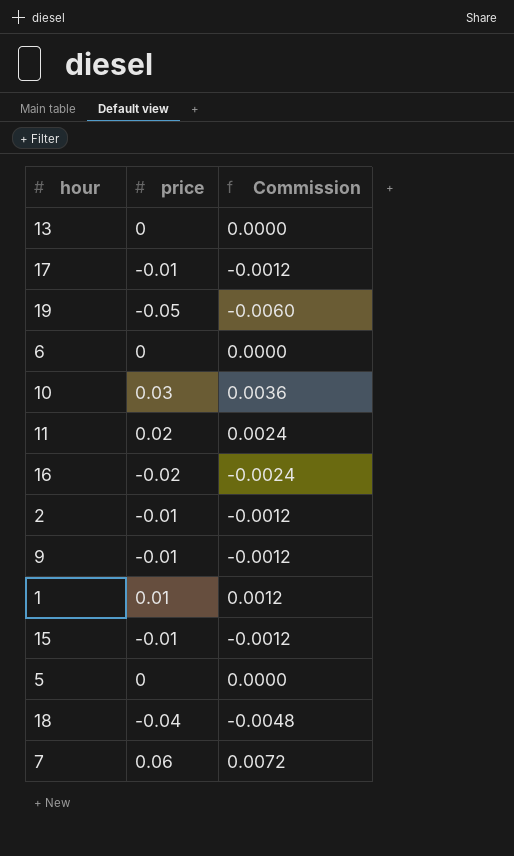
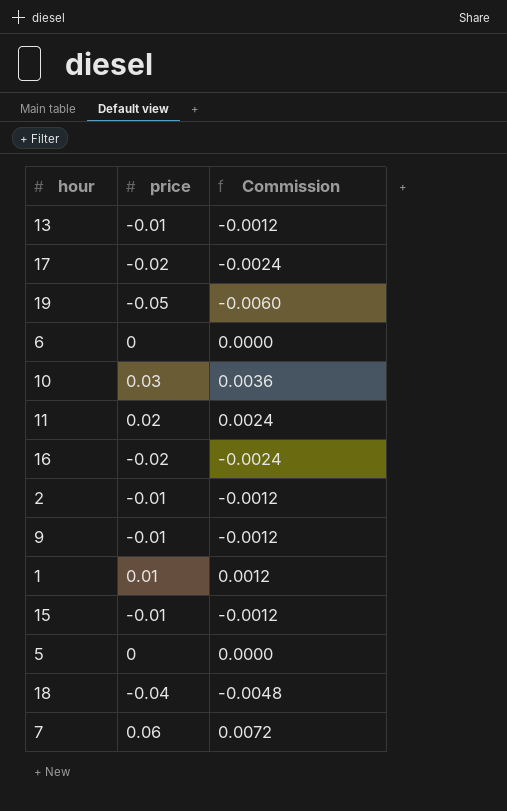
13 | price: 0 -> -0.01
13 | Commission: 0.0000 -> -0.0012
17 | price: -0.01 -> -0.02
17 | Commission: -0.0012 -> -0.0024

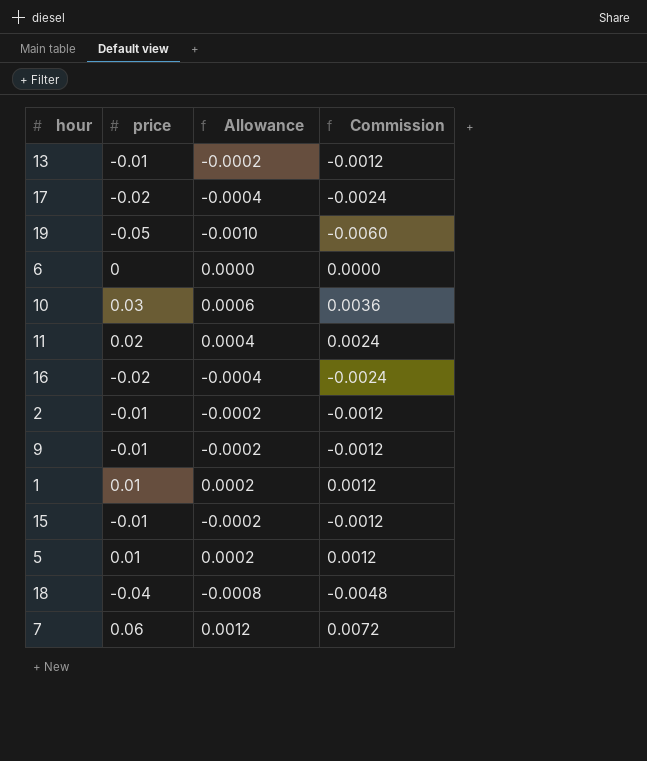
column Allowance | formula: none -> [price] * 0.02
5 | price: 0 -> 0.01
5 | Commission: 0.0000 -> 0.0012

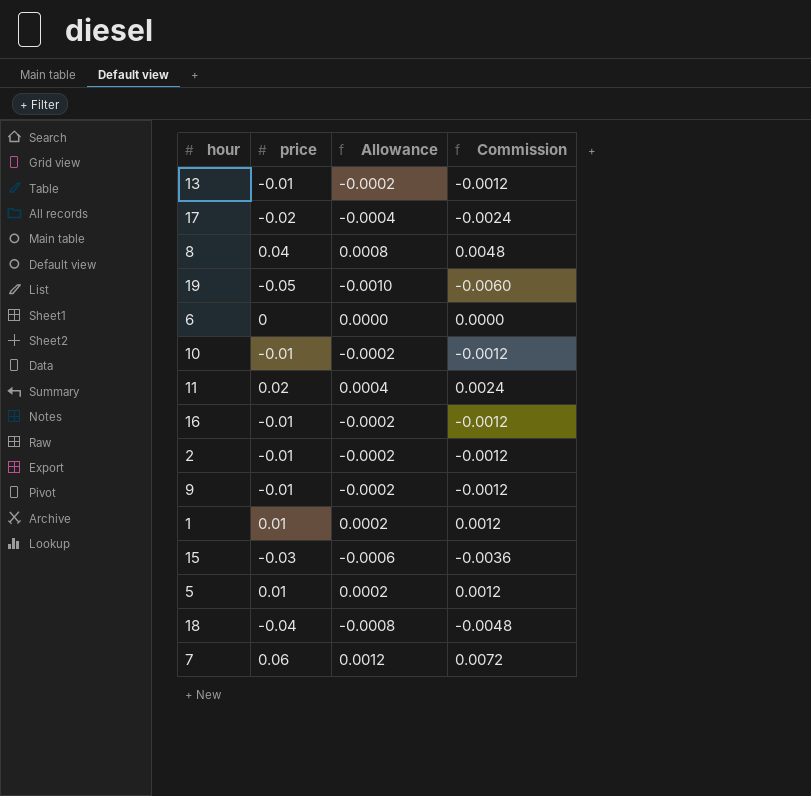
row 8: none -> 0.04 | 0.0008 | 0.0048
10 | price: 0.03 -> -0.01
10 | Allowance: 0.0006 -> -0.0002
10 | Commission: 0.0036 -> -0.0012
16 | price: -0.02 -> -0.01
16 | Allowance: -0.0004 -> -0.0002
16 | Commission: -0.0024 -> -0.0012
15 | price: -0.01 -> -0.03
15 | Allowance: -0.0002 -> -0.0006
15 | Commission: -0.0012 -> -0.0036

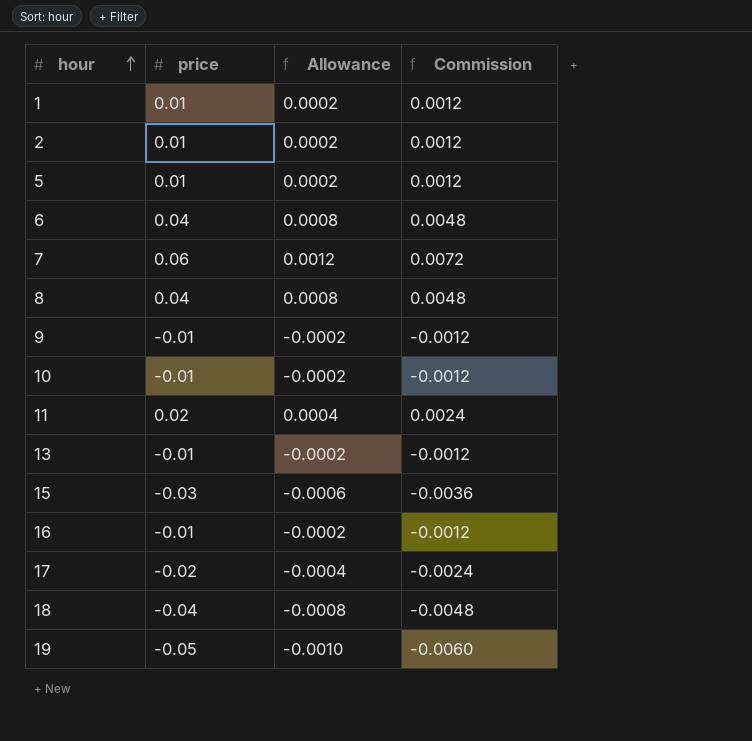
row order: none -> hour ascending
2 | price: -0.01 -> 0.01
2 | Allowance: -0.0002 -> 0.0002
2 | Commission: -0.0012 -> 0.0012
6 | price: 0 -> 0.04
6 | Allowance: 0.0000 -> 0.0008
6 | Commission: 0.0000 -> 0.0048

